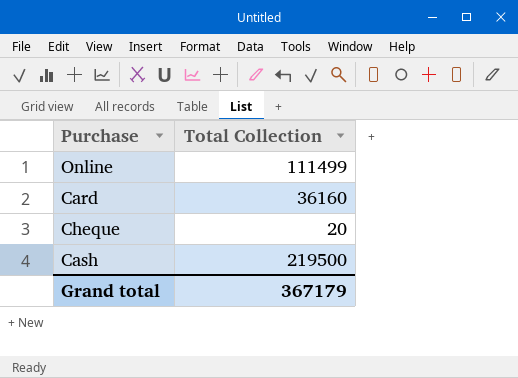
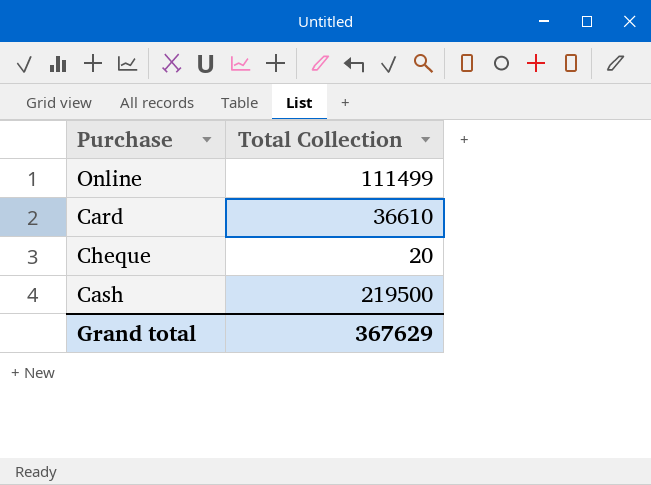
Card | Total Collection: 36160 -> 36610
Grand total | Total Collection: 367179 -> 367629

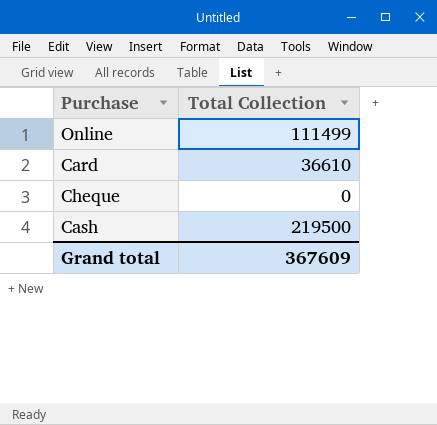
Cheque | Total Collection: 20 -> 0
Grand total | Total Collection: 367629 -> 367609

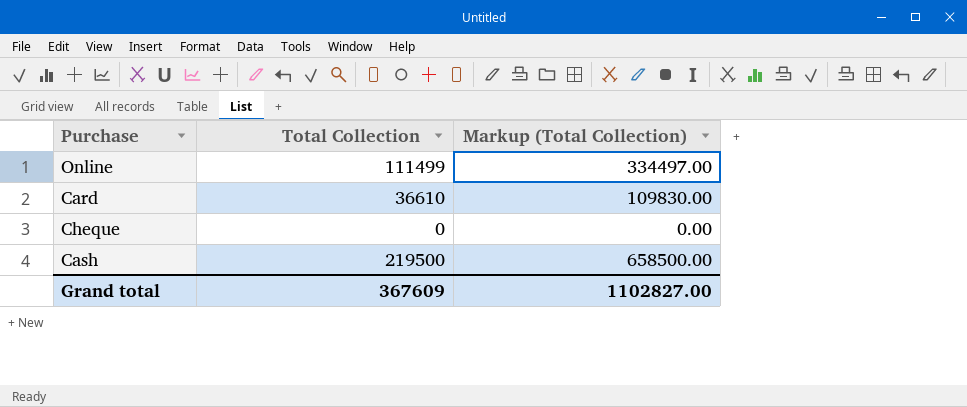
column Markup (Total Collection) | formula: none -> [Total Collection] * 3

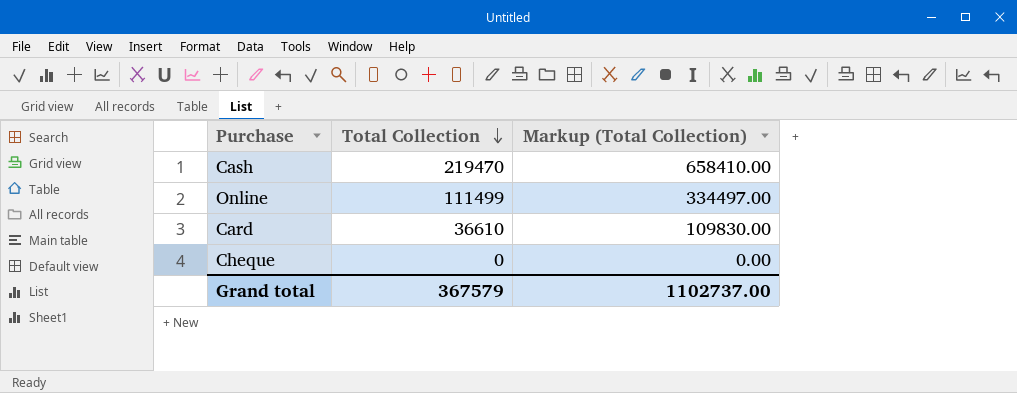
row order: none -> Total Collection descending
Cash | Total Collection: 219500 -> 219470
Cash | Markup (Total Collection): 658500.00 -> 658410.00
Grand total | Total Collection: 367609 -> 367579
Grand total | Markup (Total Collection): 1102827.00 -> 1102737.00

